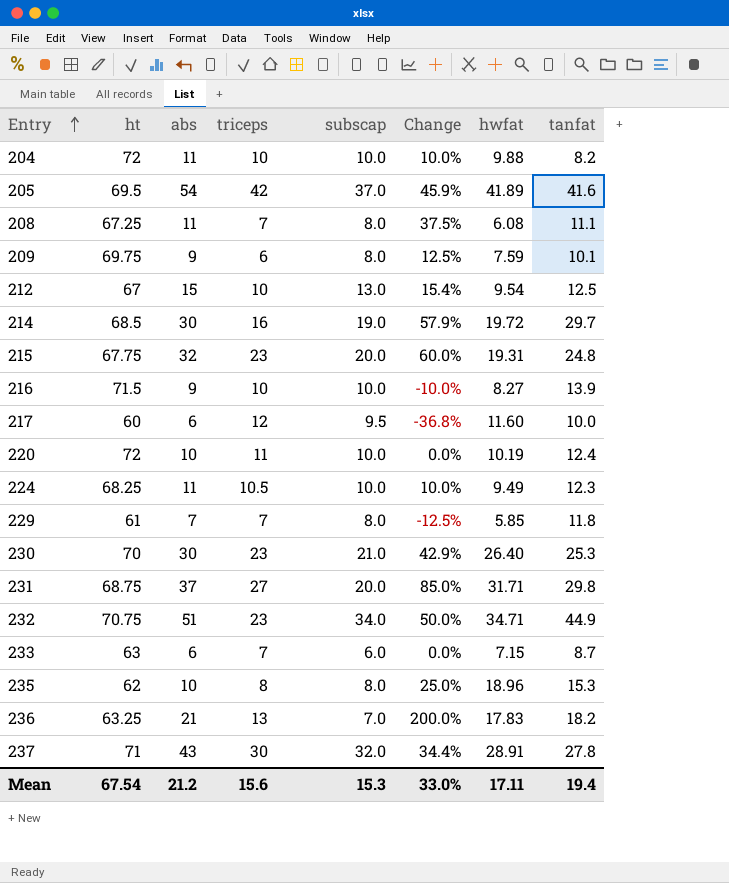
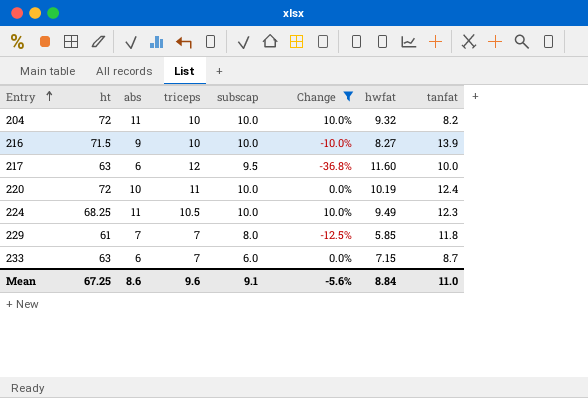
filter: none -> Change <= 10.0%
204 | hwfat: 9.88 -> 9.32
217 | ht: 60 -> 63
Mean | ht: 67.54 -> 67.25
Mean | abs: 21.2 -> 8.6
Mean | triceps: 15.6 -> 9.6
Mean | subscap: 15.3 -> 9.1
Mean | Change: 33.0% -> -5.6%
Mean | hwfat: 17.11 -> 8.84
Mean | tanfat: 19.4 -> 11.0

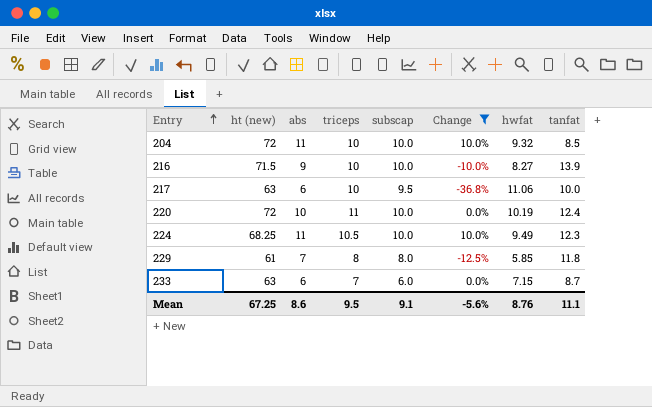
column name: ht -> ht (new)
204 | tanfat: 8.2 -> 8.5
217 | triceps: 12 -> 10
217 | hwfat: 11.60 -> 11.06
229 | triceps: 7 -> 8
Mean | triceps: 9.6 -> 9.5
Mean | hwfat: 8.84 -> 8.76
Mean | tanfat: 11.0 -> 11.1

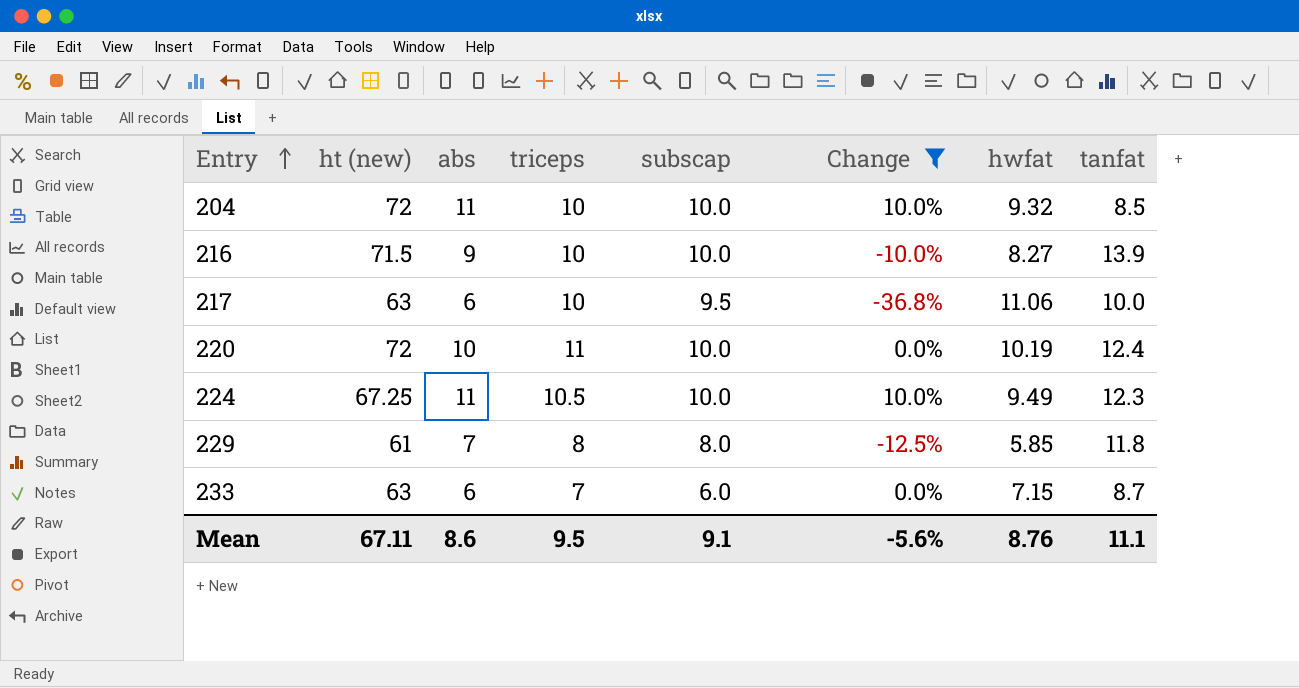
224 | ht (new): 68.25 -> 67.25
Mean | ht (new): 67.25 -> 67.11

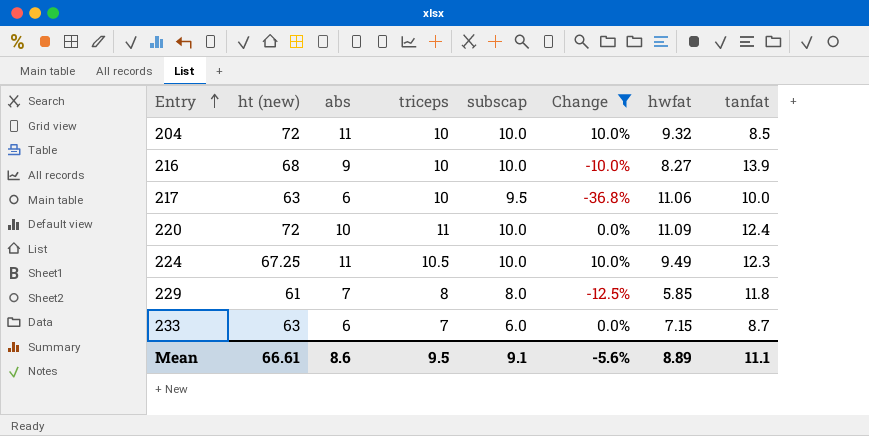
216 | ht (new): 71.5 -> 68
220 | hwfat: 10.19 -> 11.09
Mean | ht (new): 67.11 -> 66.61
Mean | hwfat: 8.76 -> 8.89

